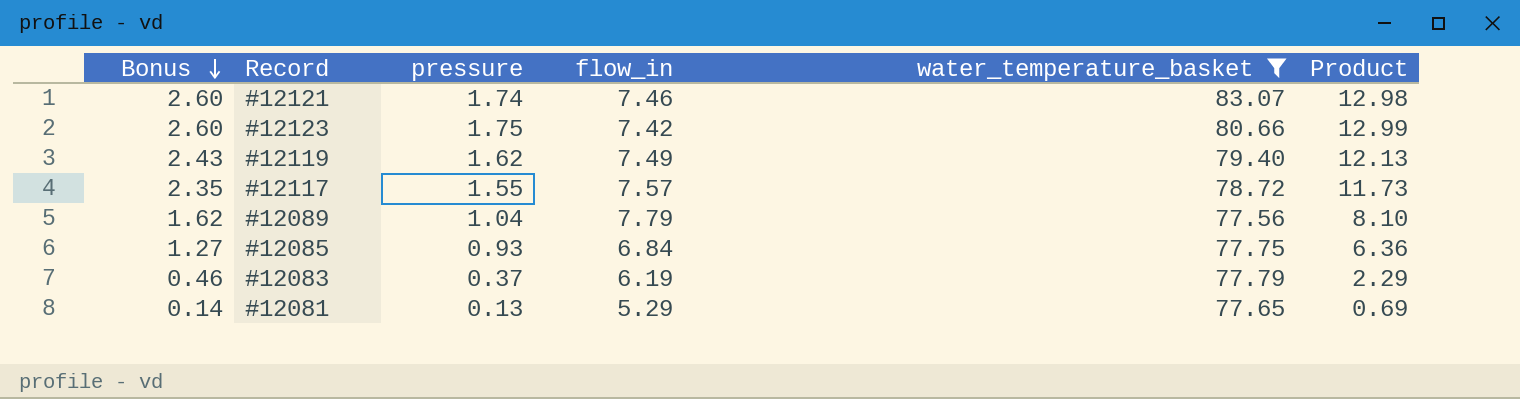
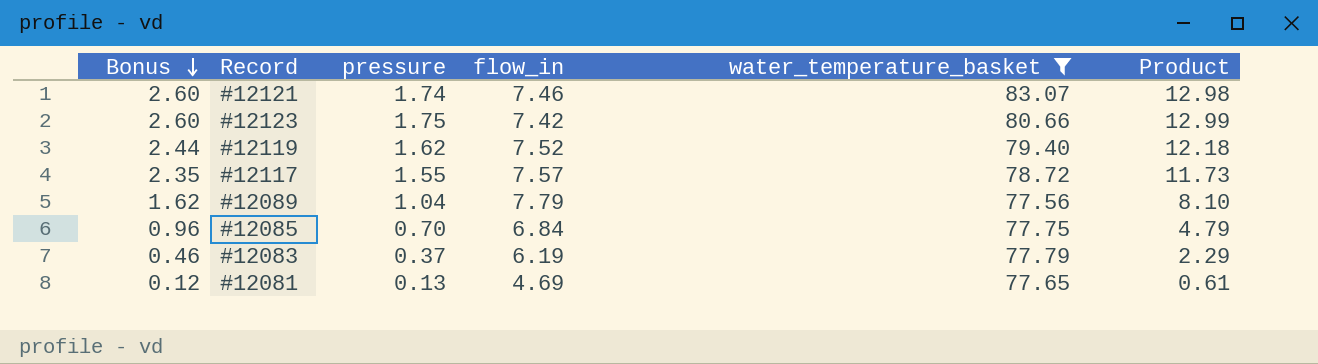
#12119 | Bonus: 2.43 -> 2.44
#12119 | flow_in: 7.49 -> 7.52
#12119 | Product: 12.13 -> 12.18
#12085 | Bonus: 1.27 -> 0.96
#12085 | pressure: 0.93 -> 0.70
#12085 | Product: 6.36 -> 4.79
#12081 | Bonus: 0.14 -> 0.12
#12081 | flow_in: 5.29 -> 4.69
#12081 | Product: 0.69 -> 0.61

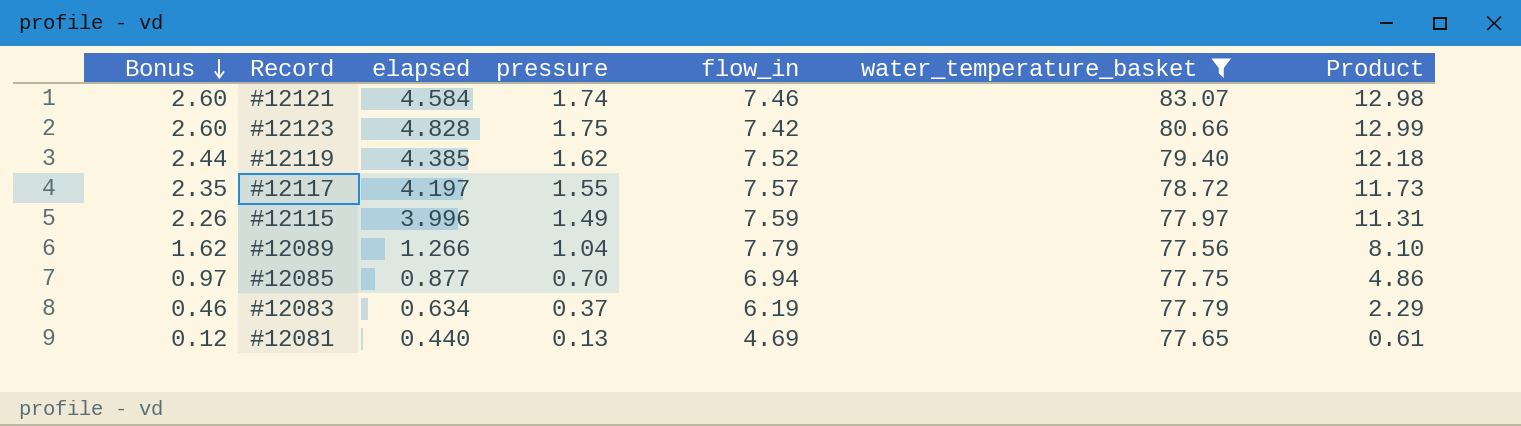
column elapsed | position: none -> 3
row #12115: none -> 2.26 | 3.996 | 1.49 | 7.59 | 77.97 | 11.31
#12085 | Bonus: 0.96 -> 0.97
#12085 | flow_in: 6.84 -> 6.94
#12085 | Product: 4.79 -> 4.86

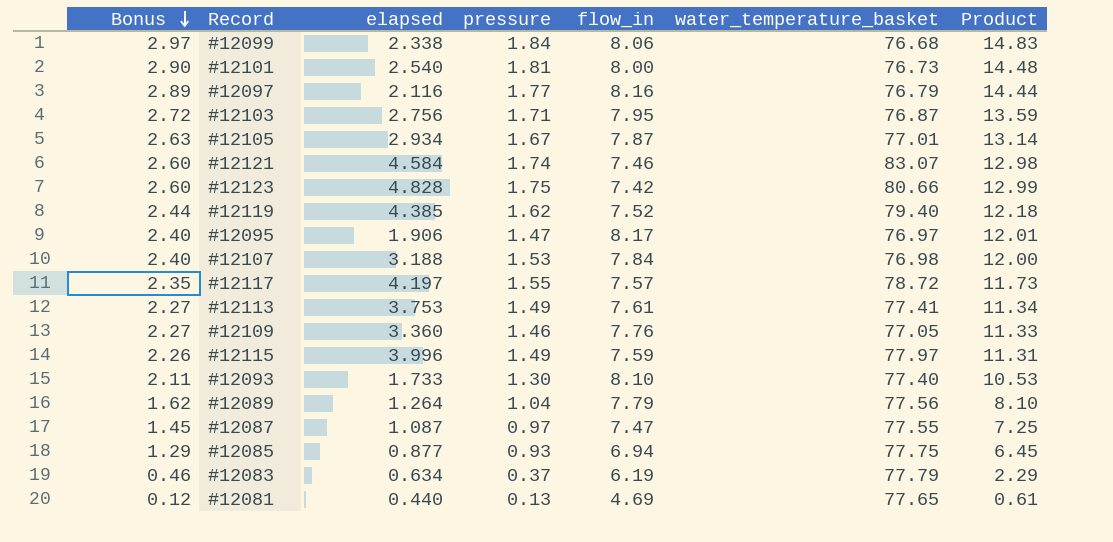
filter: water_temperature_basket >= 77.56 -> none
#12089 | elapsed: 1.266 -> 1.264
#12085 | Bonus: 0.97 -> 1.29
#12085 | pressure: 0.70 -> 0.93
#12085 | Product: 4.86 -> 6.45

